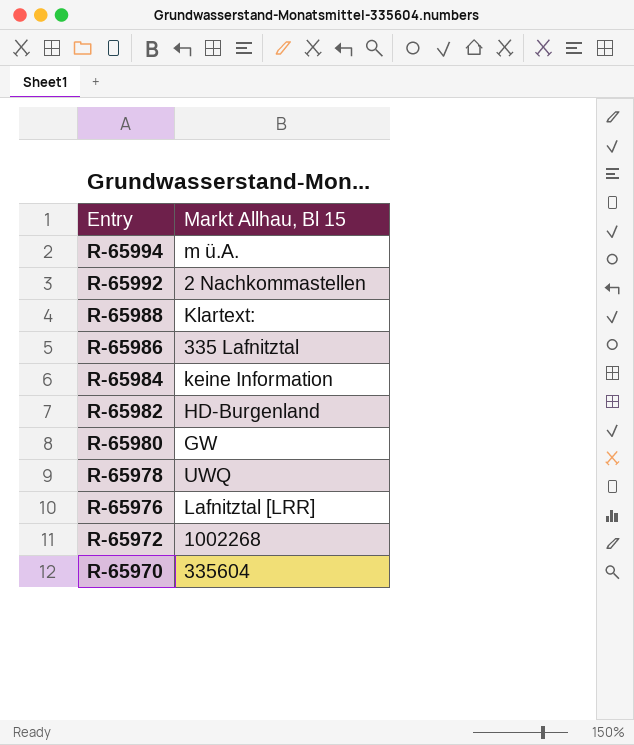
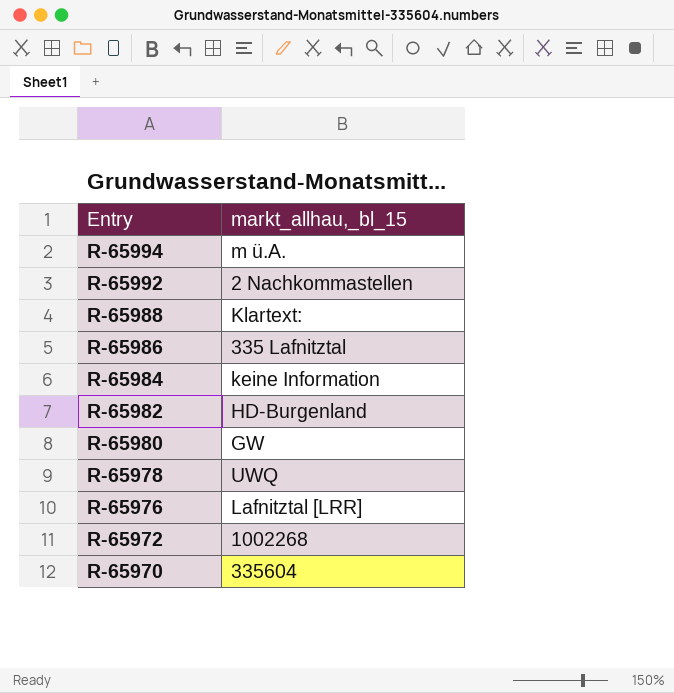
column name: Markt Allhau, Bl 15 -> markt_allhau,_bl_15

